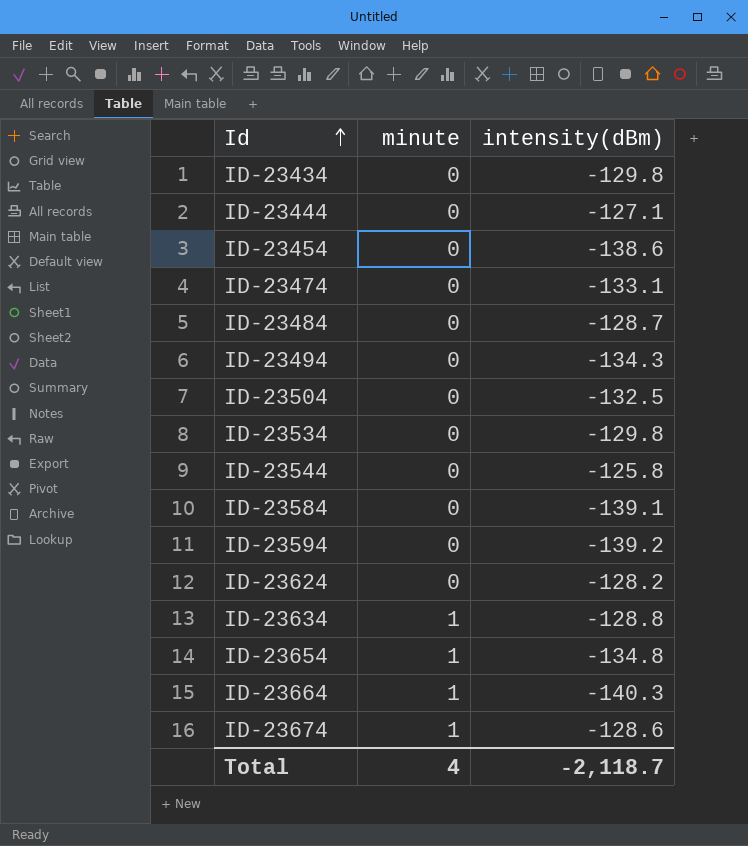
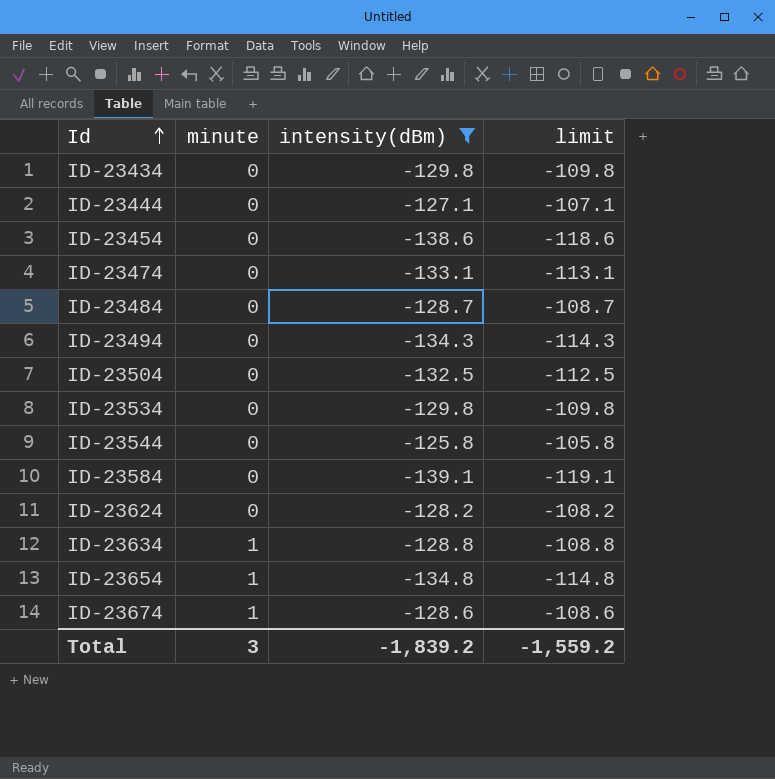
filter: none -> intensity(dBm) >= -139.1
column limit | formula: none -> [intensity(dBm)] + 20
Total | minute: 4 -> 3
Total | intensity(dBm): -2,118.7 -> -1,839.2

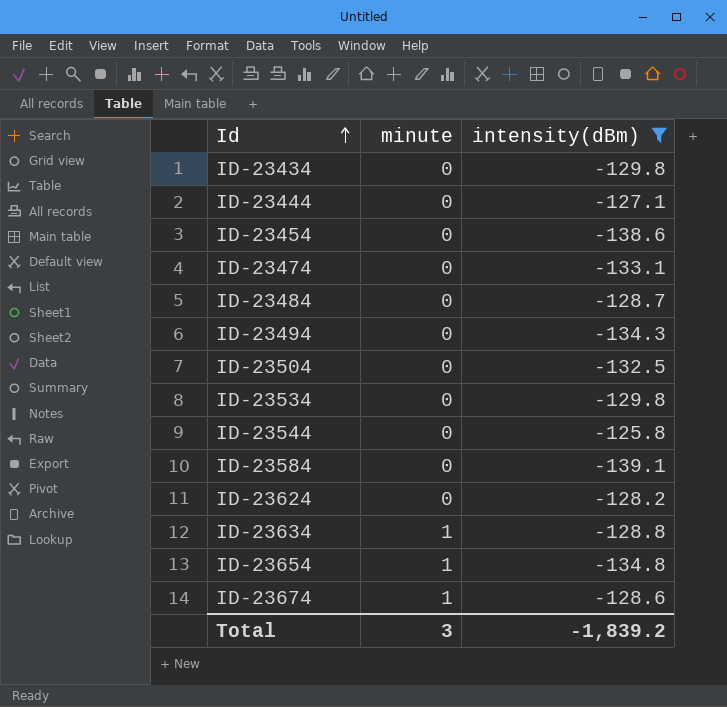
column limit | formula: [intensity(dBm)] + 20 -> none

